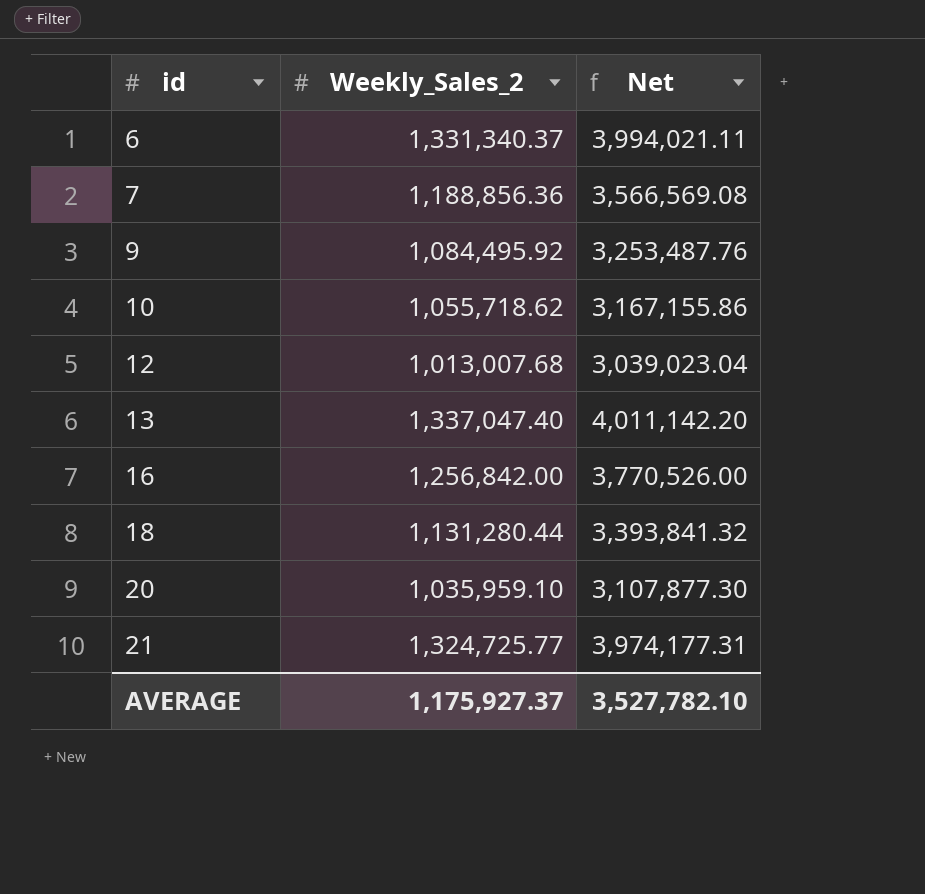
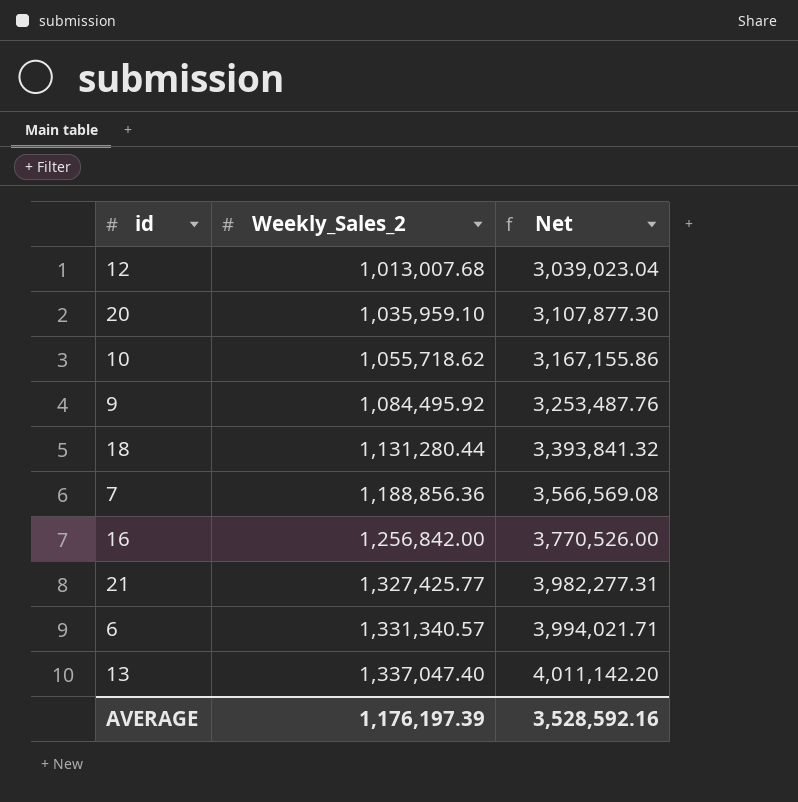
row order: id ascending -> Weekly_Sales_2 ascending
21 | Weekly_Sales_2: 1,324,725.77 -> 1,327,425.77
21 | Net: 3,974,177.31 -> 3,982,277.31
6 | Weekly_Sales_2: 1,331,340.37 -> 1,331,340.57
6 | Net: 3,994,021.11 -> 3,994,021.71
AVERAGE | Weekly_Sales_2: 1,175,927.37 -> 1,176,197.39
AVERAGE | Net: 3,527,782.10 -> 3,528,592.16

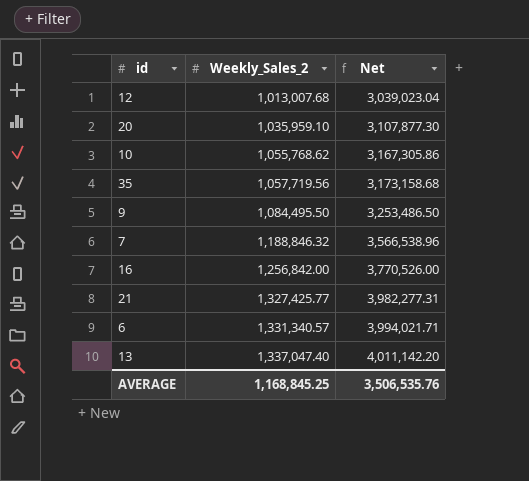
row 18: 1,131,280.44 | 3,393,841.32 -> none
10 | Weekly_Sales_2: 1,055,718.62 -> 1,055,768.62
10 | Net: 3,167,155.86 -> 3,167,305.86
row 35: none -> 1,057,719.56 | 3,173,158.68
9 | Weekly_Sales_2: 1,084,495.92 -> 1,084,495.50
9 | Net: 3,253,487.76 -> 3,253,486.50
7 | Weekly_Sales_2: 1,188,856.36 -> 1,188,846.32
7 | Net: 3,566,569.08 -> 3,566,538.96
AVERAGE | Weekly_Sales_2: 1,176,197.39 -> 1,168,845.25
AVERAGE | Net: 3,528,592.16 -> 3,506,535.76

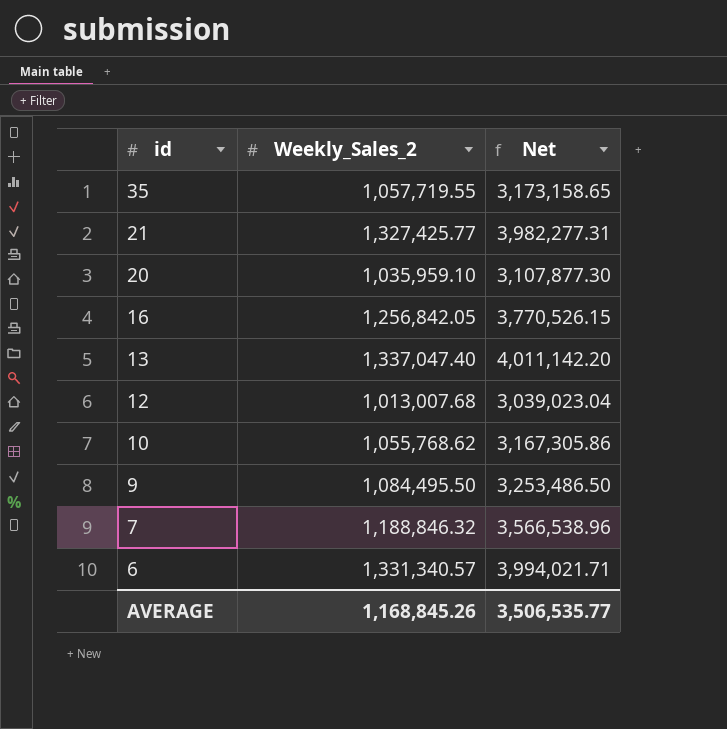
row order: Weekly_Sales_2 ascending -> id descending
35 | Weekly_Sales_2: 1,057,719.56 -> 1,057,719.55
35 | Net: 3,173,158.68 -> 3,173,158.65
16 | Weekly_Sales_2: 1,256,842.00 -> 1,256,842.05
16 | Net: 3,770,526.00 -> 3,770,526.15
AVERAGE | Weekly_Sales_2: 1,168,845.25 -> 1,168,845.26
AVERAGE | Net: 3,506,535.76 -> 3,506,535.77

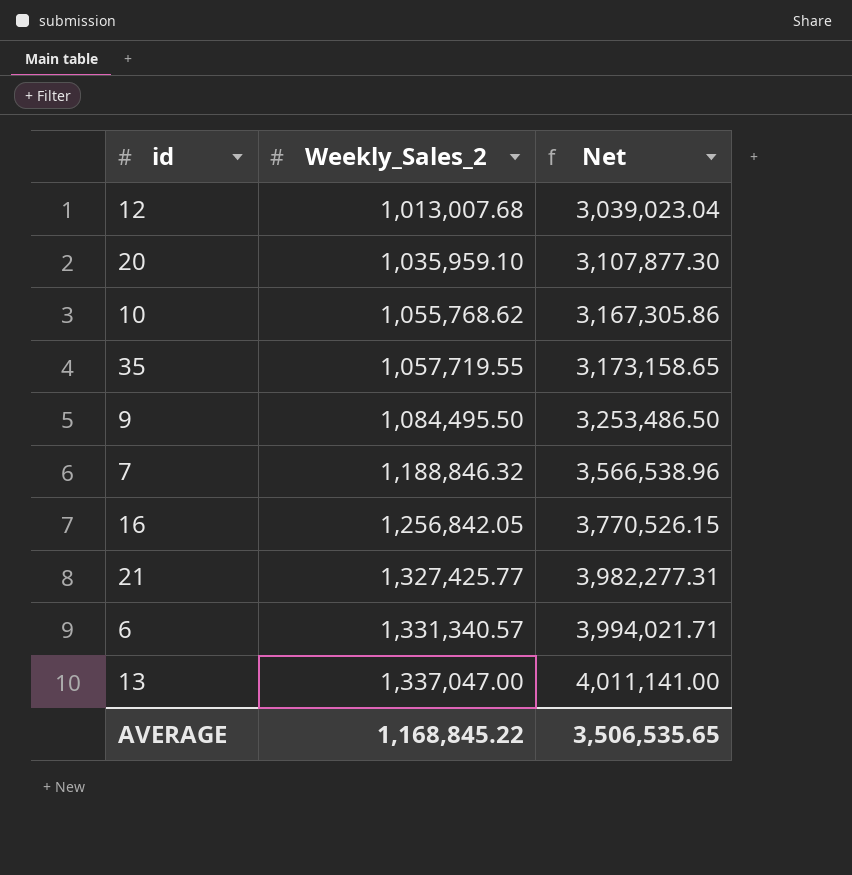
row order: id descending -> Weekly_Sales_2 ascending
13 | Weekly_Sales_2: 1,337,047.40 -> 1,337,047.00
13 | Net: 4,011,142.20 -> 4,011,141.00
AVERAGE | Weekly_Sales_2: 1,168,845.26 -> 1,168,845.22
AVERAGE | Net: 3,506,535.77 -> 3,506,535.65

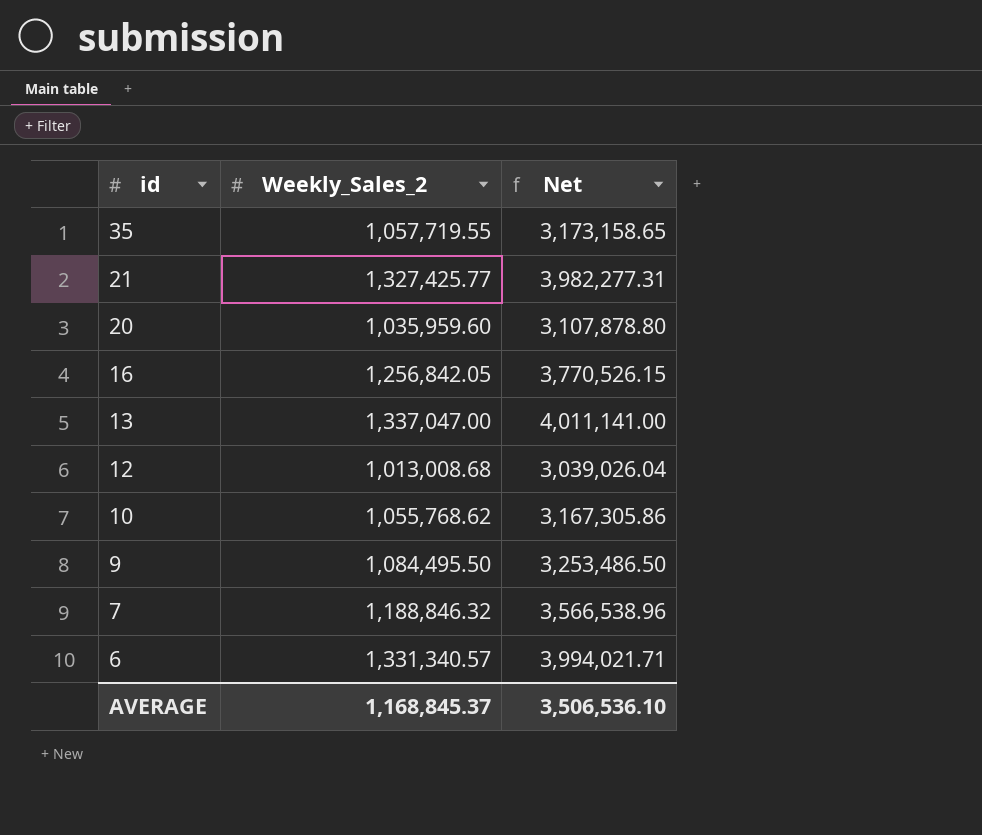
row order: Weekly_Sales_2 ascending -> id descending
20 | Weekly_Sales_2: 1,035,959.10 -> 1,035,959.60
20 | Net: 3,107,877.30 -> 3,107,878.80
12 | Weekly_Sales_2: 1,013,007.68 -> 1,013,008.68
12 | Net: 3,039,023.04 -> 3,039,026.04
AVERAGE | Weekly_Sales_2: 1,168,845.22 -> 1,168,845.37
AVERAGE | Net: 3,506,535.65 -> 3,506,536.10

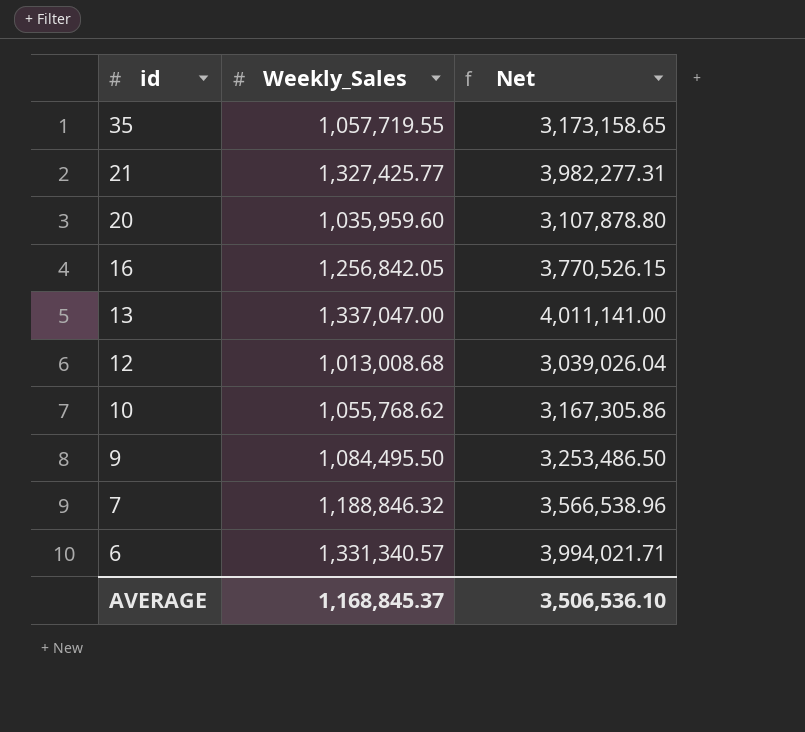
column name: Weekly_Sales_2 -> Weekly_Sales

